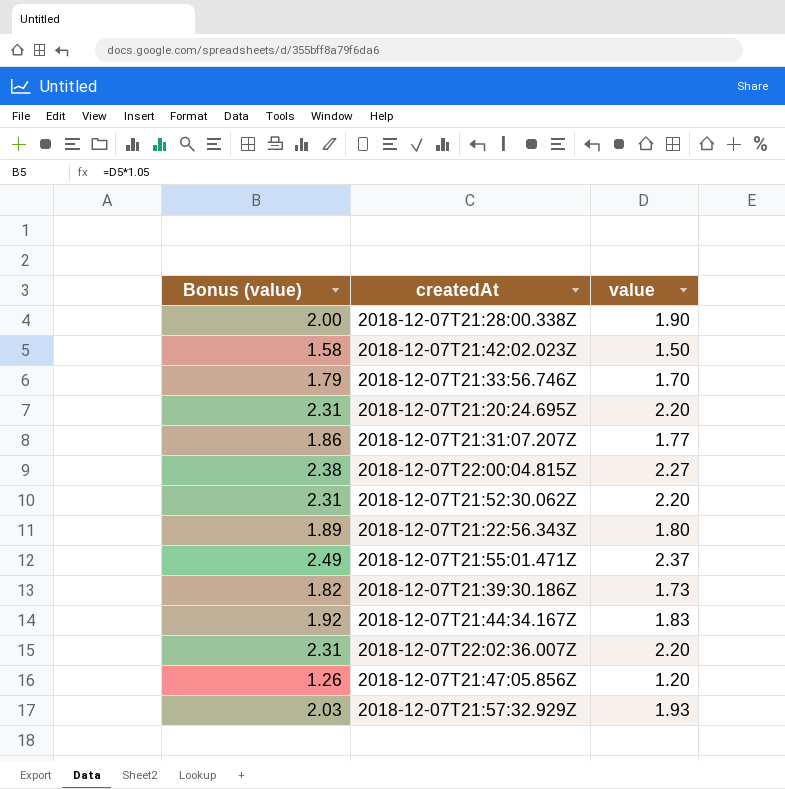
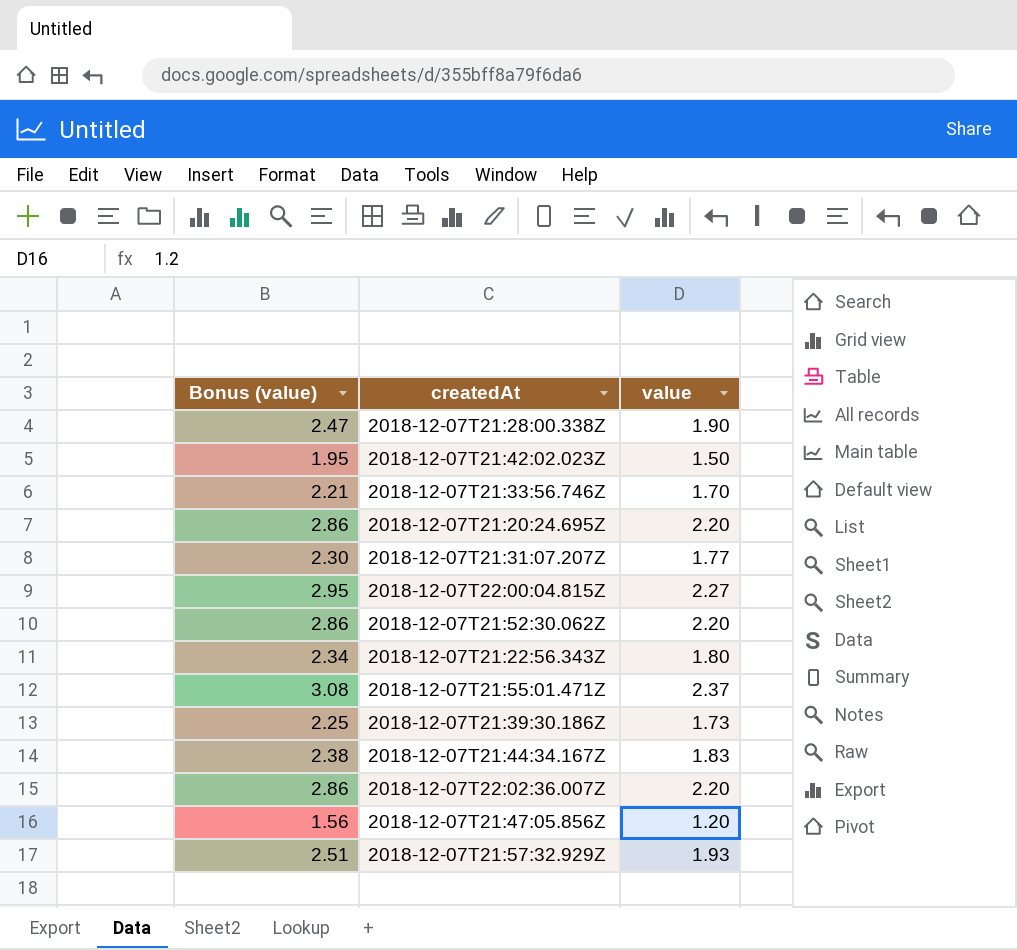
column Bonus (value) | formula: [value] * 1.05 -> [value] * 1.3

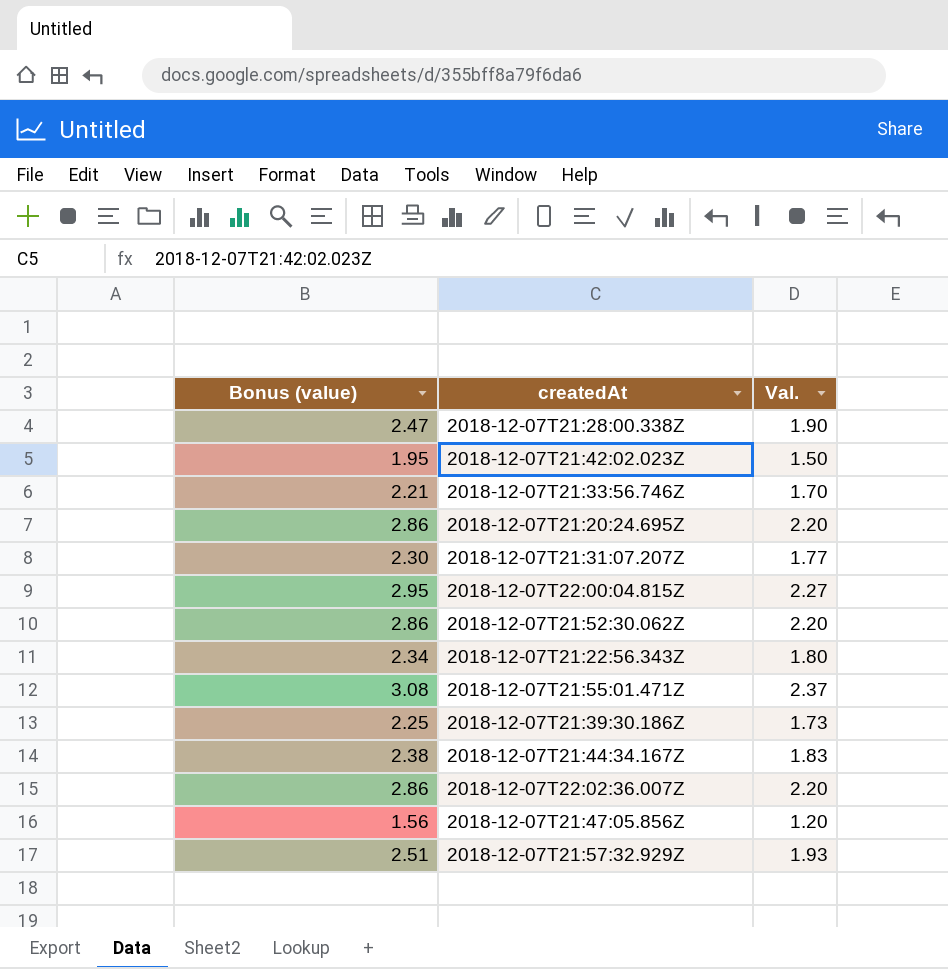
column name: value -> Val.

